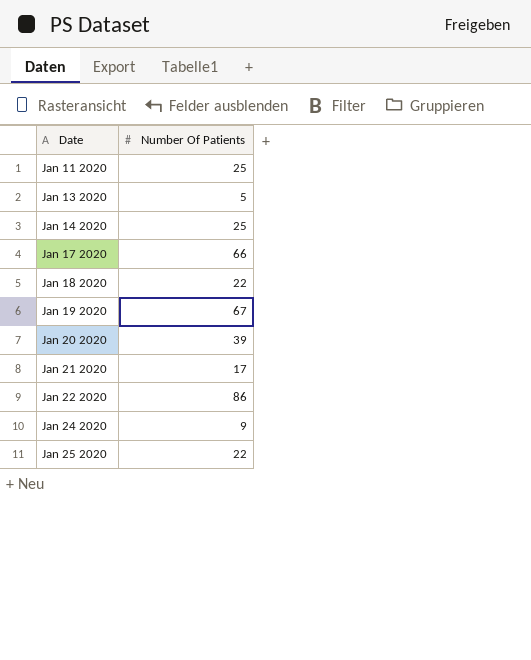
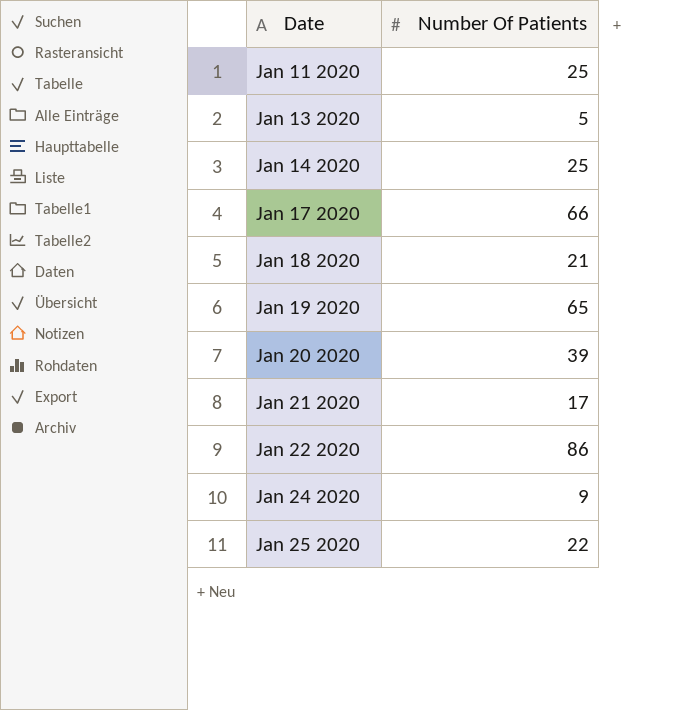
Jan 18 2020 | Number Of Patients: 22 -> 21
Jan 19 2020 | Number Of Patients: 67 -> 65

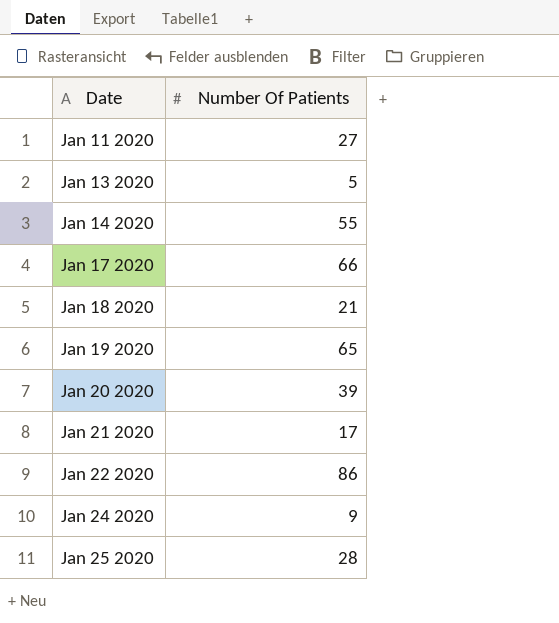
Jan 11 2020 | Number Of Patients: 25 -> 27
Jan 14 2020 | Number Of Patients: 25 -> 55
Jan 25 2020 | Number Of Patients: 22 -> 28

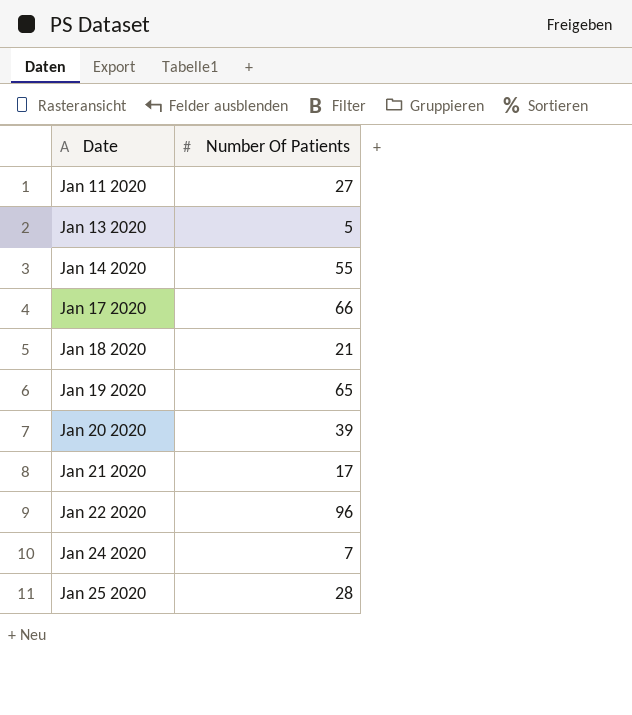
Jan 22 2020 | Number Of Patients: 86 -> 96
Jan 24 2020 | Number Of Patients: 9 -> 7

